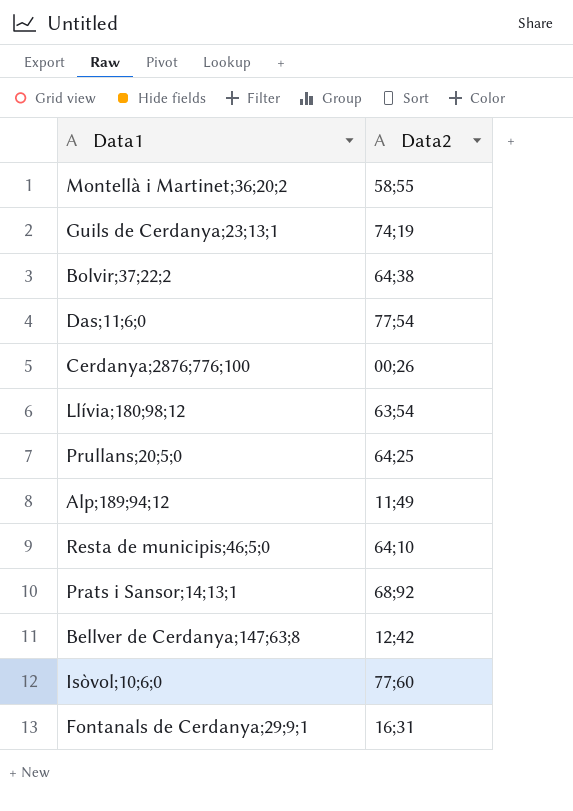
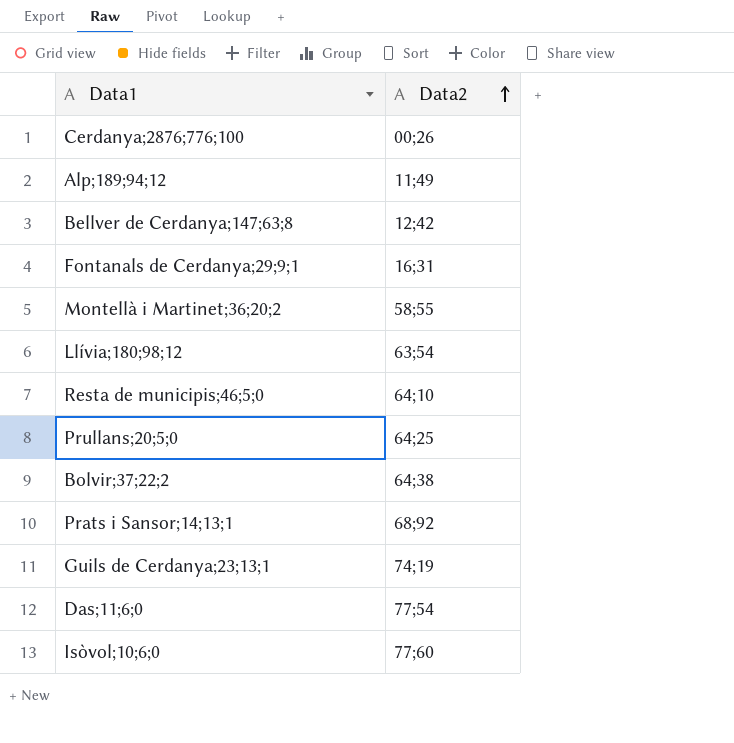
row order: none -> Data2 ascending

